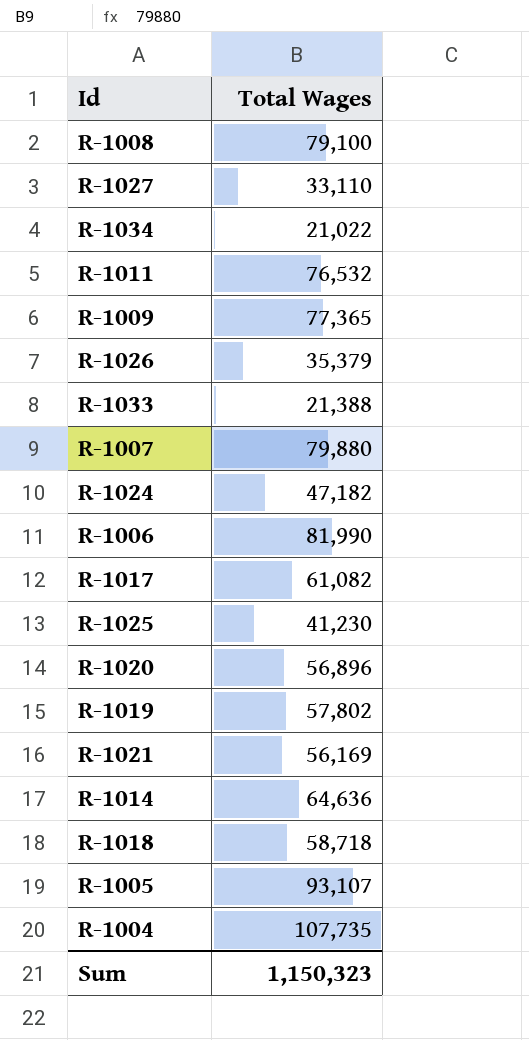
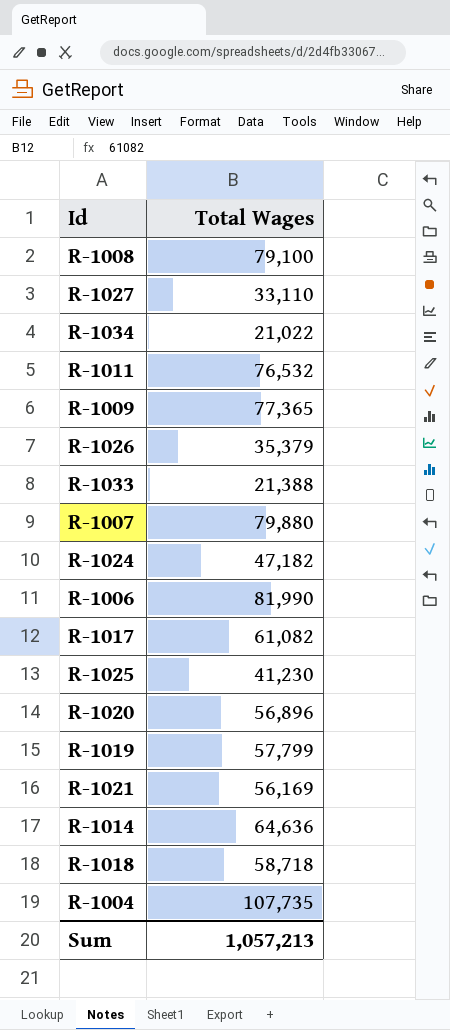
row R-1005: 93,107 -> none
R-1019 | Total Wages: 57,802 -> 57,799
Sum | Total Wages: 1,150,323 -> 1,057,213

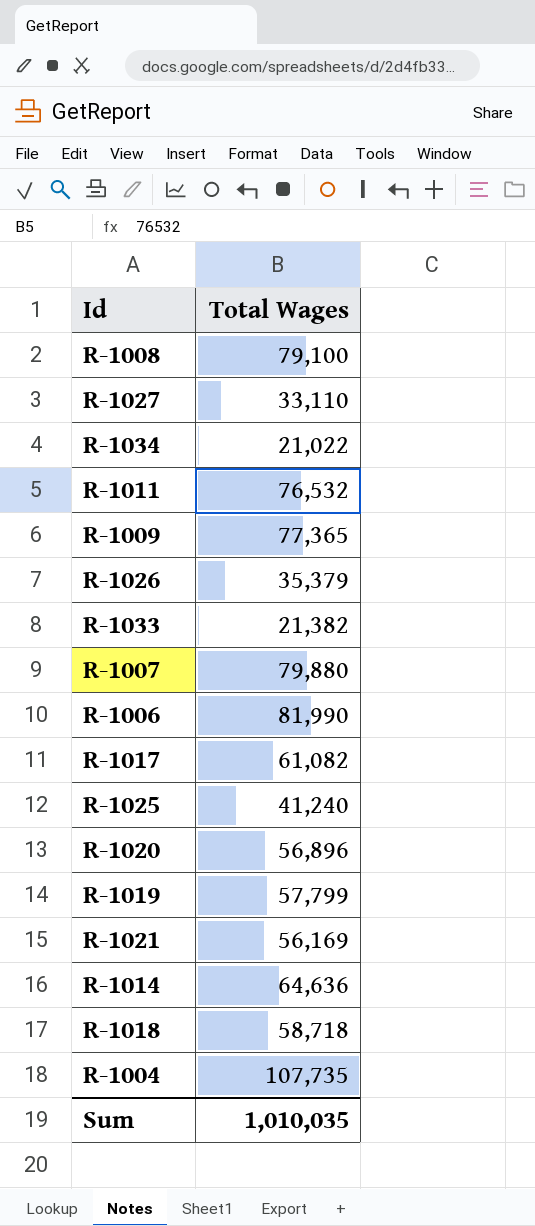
row R-1024: 47,182 -> none
R-1033 | Total Wages: 21,388 -> 21,382
R-1025 | Total Wages: 41,230 -> 41,240
Sum | Total Wages: 1,057,213 -> 1,010,035

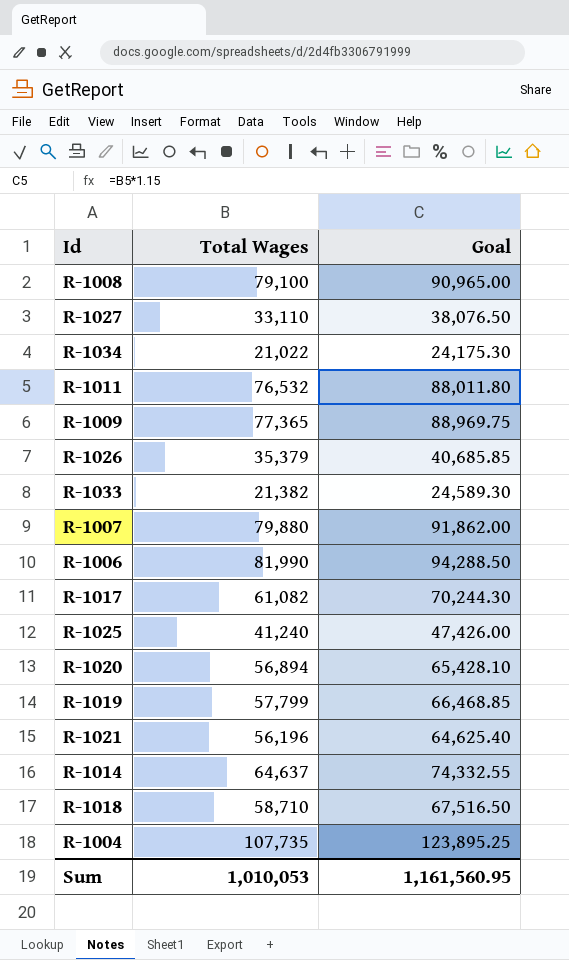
column Goal | formula: none -> [Total Wages] * 1.15
R-1020 | Total Wages: 56,896 -> 56,894
R-1021 | Total Wages: 56,169 -> 56,196
R-1014 | Total Wages: 64,636 -> 64,637
R-1018 | Total Wages: 58,718 -> 58,710
Sum | Total Wages: 1,010,035 -> 1,010,053

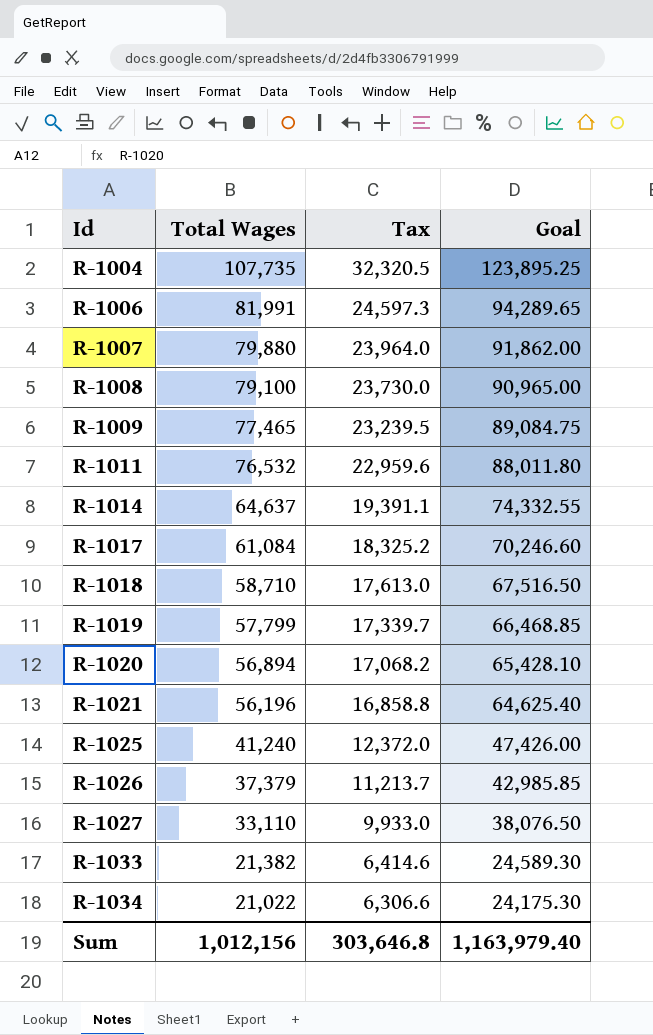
row order: none -> Id ascending
column Tax | formula: none -> [Total Wages] * 0.3
R-1006 | Total Wages: 81,990 -> 81,991
R-1006 | Goal: 94,288.50 -> 94,289.65
R-1009 | Total Wages: 77,365 -> 77,465
R-1009 | Goal: 88,969.75 -> 89,084.75
R-1017 | Total Wages: 61,082 -> 61,084
R-1017 | Goal: 70,244.30 -> 70,246.60
R-1026 | Total Wages: 35,379 -> 37,379
R-1026 | Goal: 40,685.85 -> 42,985.85
Sum | Total Wages: 1,010,053 -> 1,012,156
Sum | Goal: 1,161,560.95 -> 1,163,979.40

